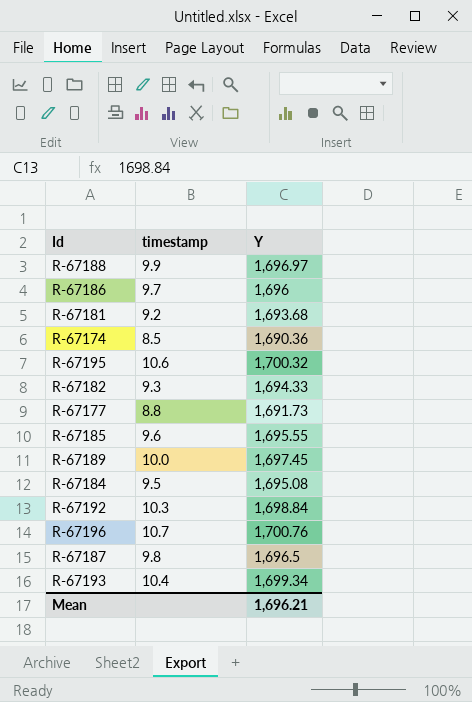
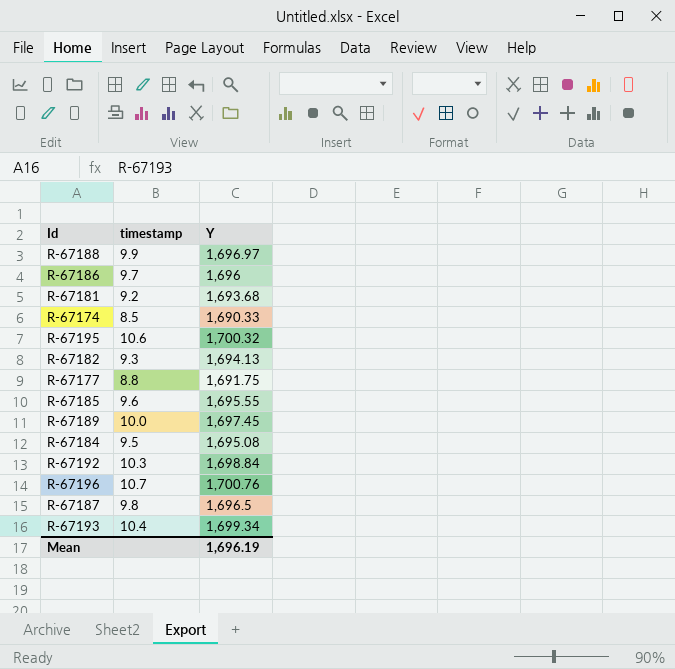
R-67174 | Y: 1,690.36 -> 1,690.33
R-67182 | Y: 1,694.33 -> 1,694.13
R-67177 | Y: 1,691.73 -> 1,691.75
Mean | Y: 1,696.21 -> 1,696.19

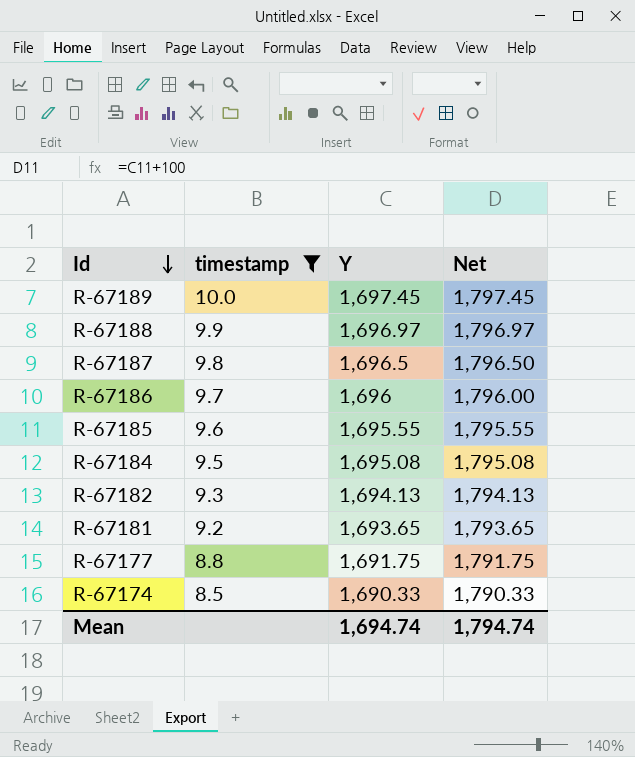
filter: none -> timestamp <= 10.0
row order: none -> Id descending
column Net | formula: none -> [Y] + 100
R-67181 | Y: 1,693.68 -> 1,693.65
Mean | Y: 1,696.19 -> 1,694.74

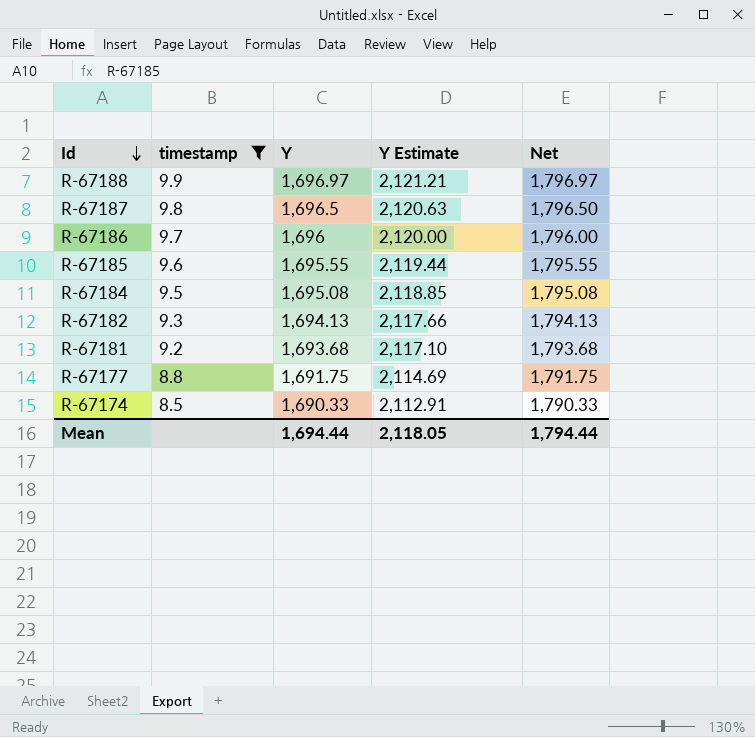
column Y Estimate | formula: none -> [Y] * 1.25
row R-67189: 10.0 | 1,697.45 | 1,797.45 -> none
R-67181 | Y: 1,693.65 -> 1,693.68
R-67181 | Net: 1,793.65 -> 1,793.68
Mean | Y: 1,694.74 -> 1,694.44
Mean | Net: 1,794.74 -> 1,794.44

